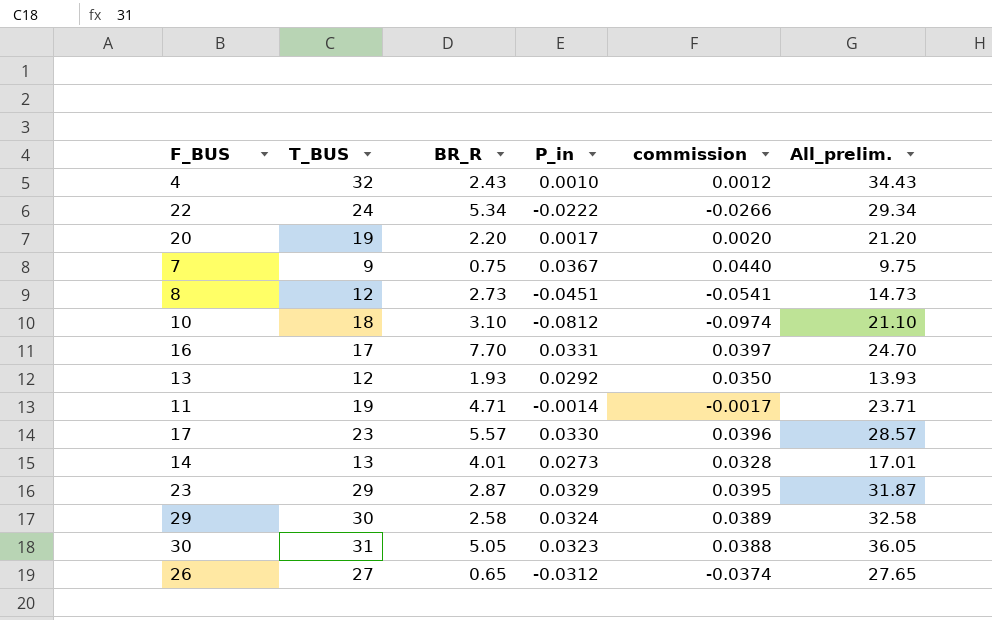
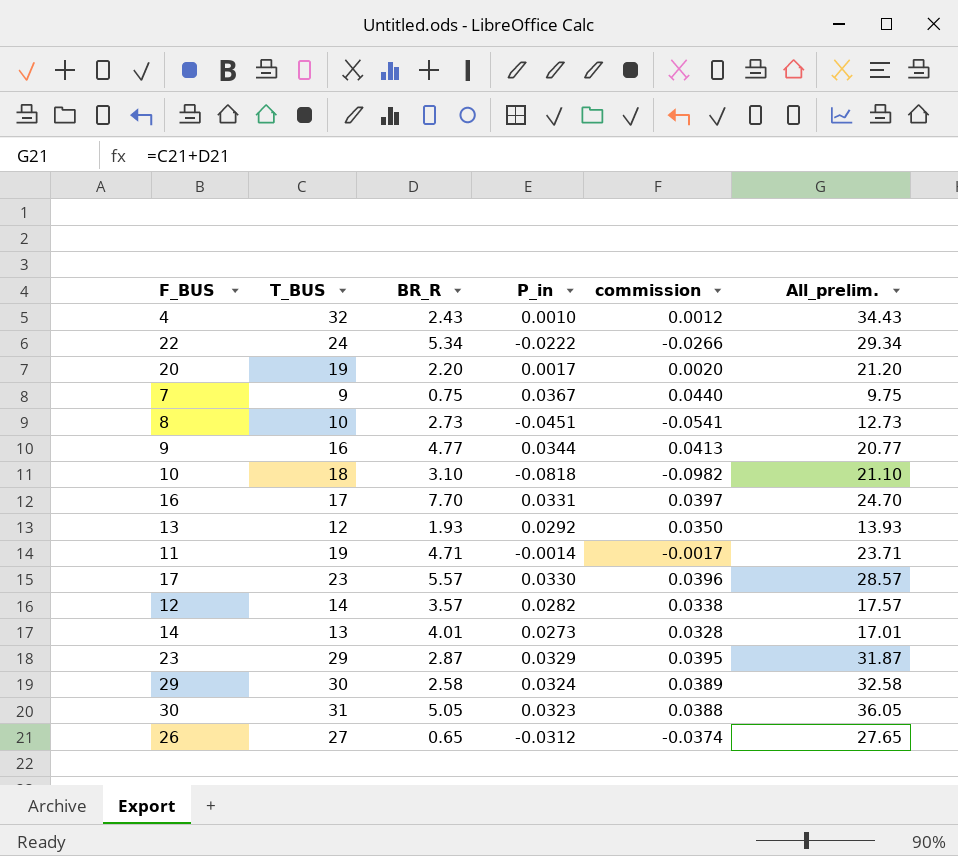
8 | T_BUS: 12 -> 10
8 | All_prelim.: 14.73 -> 12.73
row 9: none -> 16 | 4.77 | 0.0344 | 0.0413 | 20.77
10 | P_in: -0.0812 -> -0.0818
10 | commission: -0.0974 -> -0.0982
row 12: none -> 14 | 3.57 | 0.0282 | 0.0338 | 17.57

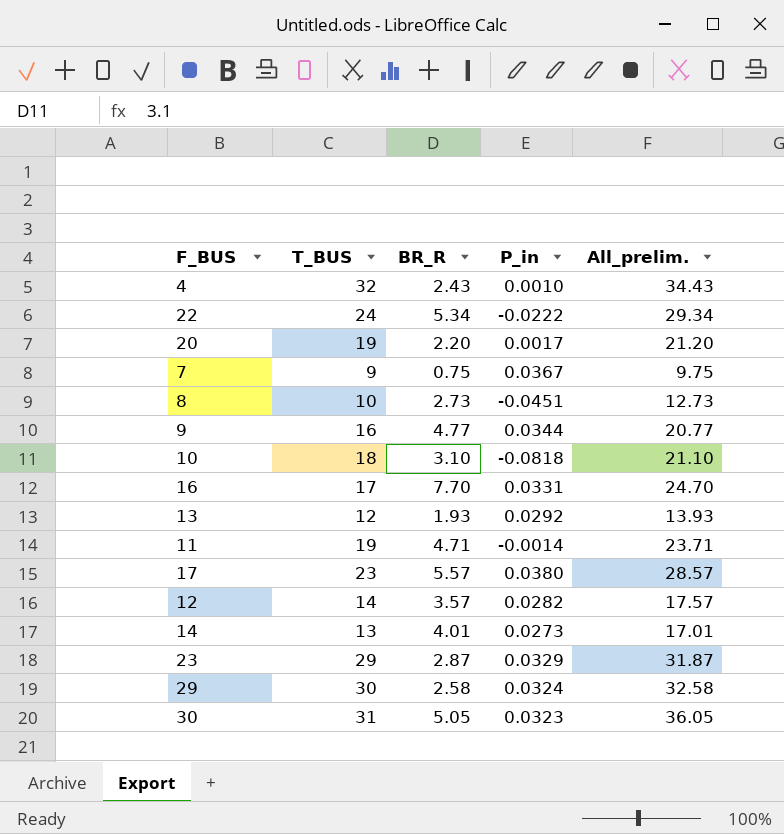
column commission | formula: [P_in] * 1.2 -> none
row 26: 27 | 0.65 | -0.0312 | -0.0374 | 27.65 -> none
17 | P_in: 0.0330 -> 0.0380

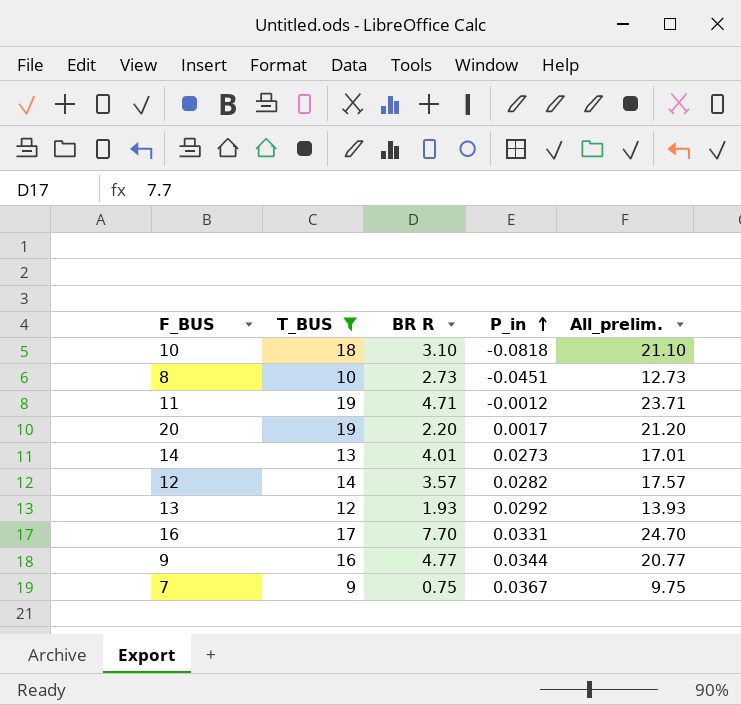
filter: none -> T_BUS <= 19
row order: none -> P_in ascending
column name: BR_R -> BR R
11 | P_in: -0.0014 -> -0.0012

